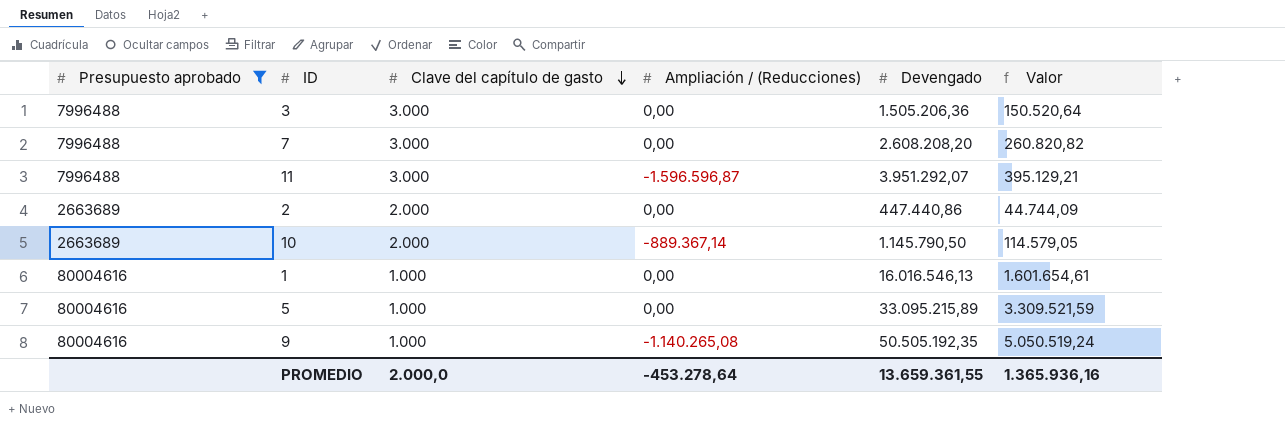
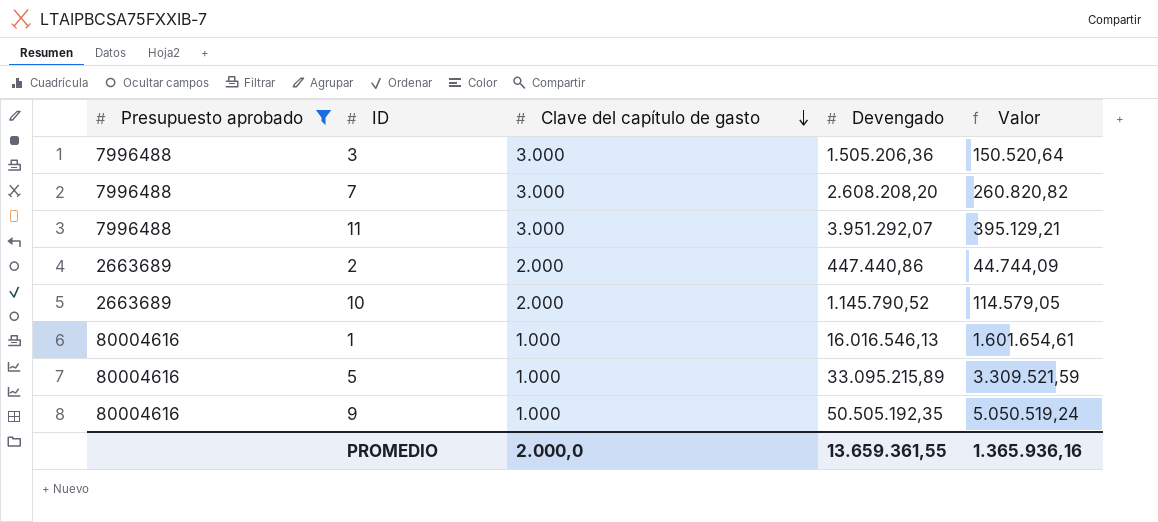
column Ampliación / (Reducciones) | position: 4 -> none
10 | Devengado: 1.145.790,50 -> 1.145.790,52

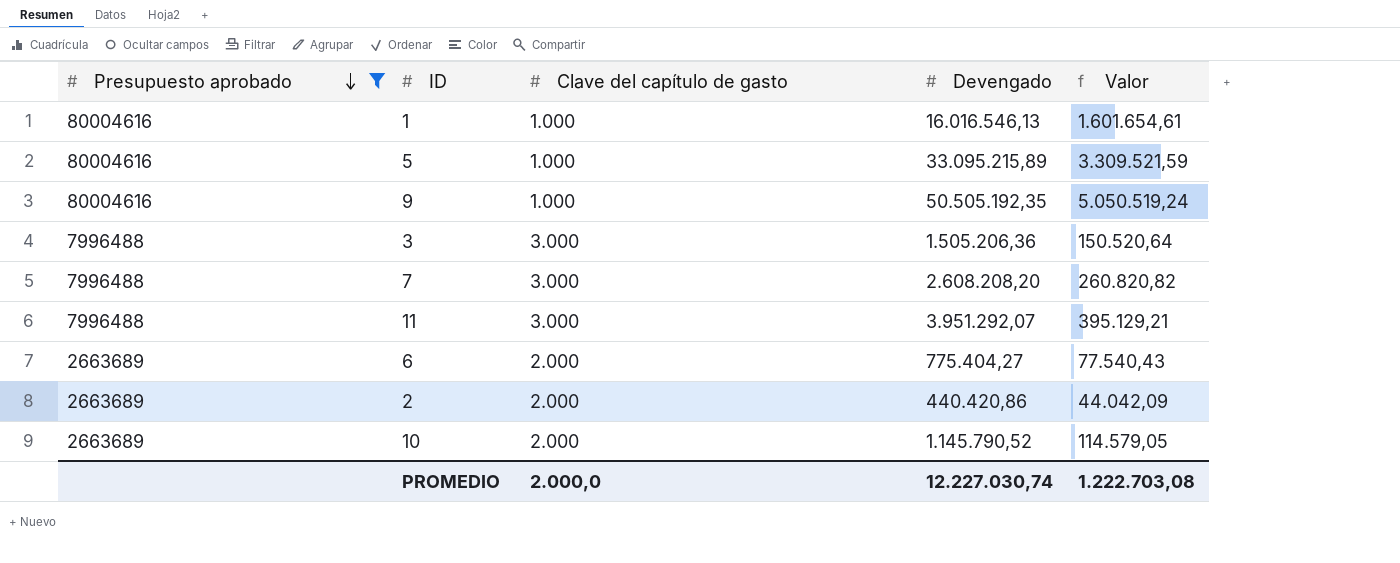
row order: Clave del capítulo de gasto descending -> Presupuesto aprobado descending
row 6: none -> 2663689 | 2.000 | 775.404,27 | 77.540,43
2 | Devengado: 447.440,86 -> 440.420,86
2 | Valor: 44.744,09 -> 44.042,09
PROMEDIO | Devengado: 13.659.361,55 -> 12.227.030,74
PROMEDIO | Valor: 1.365.936,16 -> 1.222.703,08

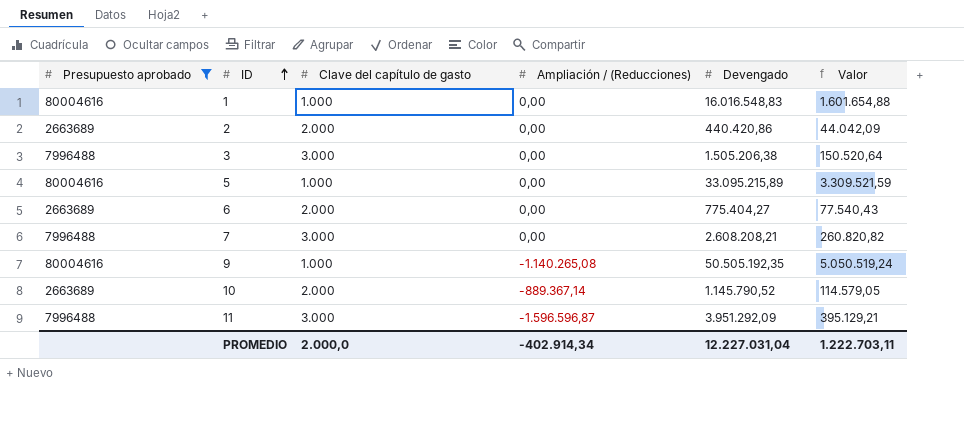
row order: Presupuesto aprobado descending -> ID ascending
column Ampliación / (Reducciones) | position: none -> 4
1 | Devengado: 16.016.546,13 -> 16.016.548,83
1 | Valor: 1.601.654,61 -> 1.601.654,88
3 | Devengado: 1.505.206,36 -> 1.505.206,38
7 | Devengado: 2.608.208,20 -> 2.608.208,21
11 | Devengado: 3.951.292,07 -> 3.951.292,09
PROMEDIO | Devengado: 12.227.030,74 -> 12.227.031,04
PROMEDIO | Valor: 1.222.703,08 -> 1.222.703,11

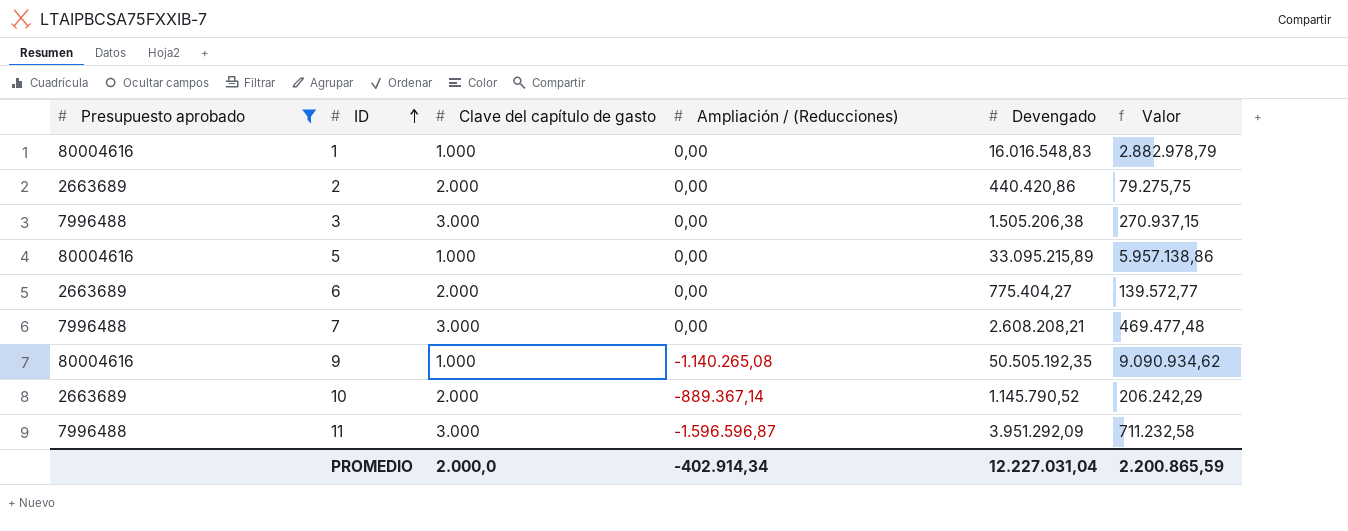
column Valor | formula: [Devengado] * 0,1 -> [Devengado] * 0,18
PROMEDIO | Valor: 1.222.703,11 -> 2.200.865,59

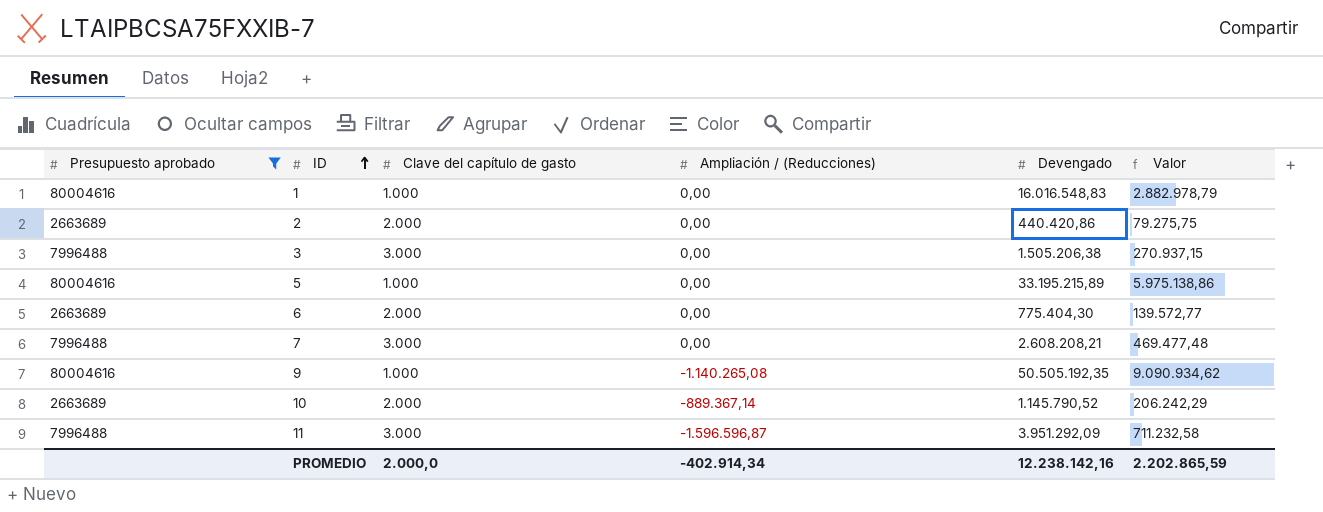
5 | Devengado: 33.095.215,89 -> 33.195.215,89
5 | Valor: 5.957.138,86 -> 5.975.138,86
6 | Devengado: 775.404,27 -> 775.404,30
PROMEDIO | Devengado: 12.227.031,04 -> 12.238.142,16
PROMEDIO | Valor: 2.200.865,59 -> 2.202.865,59

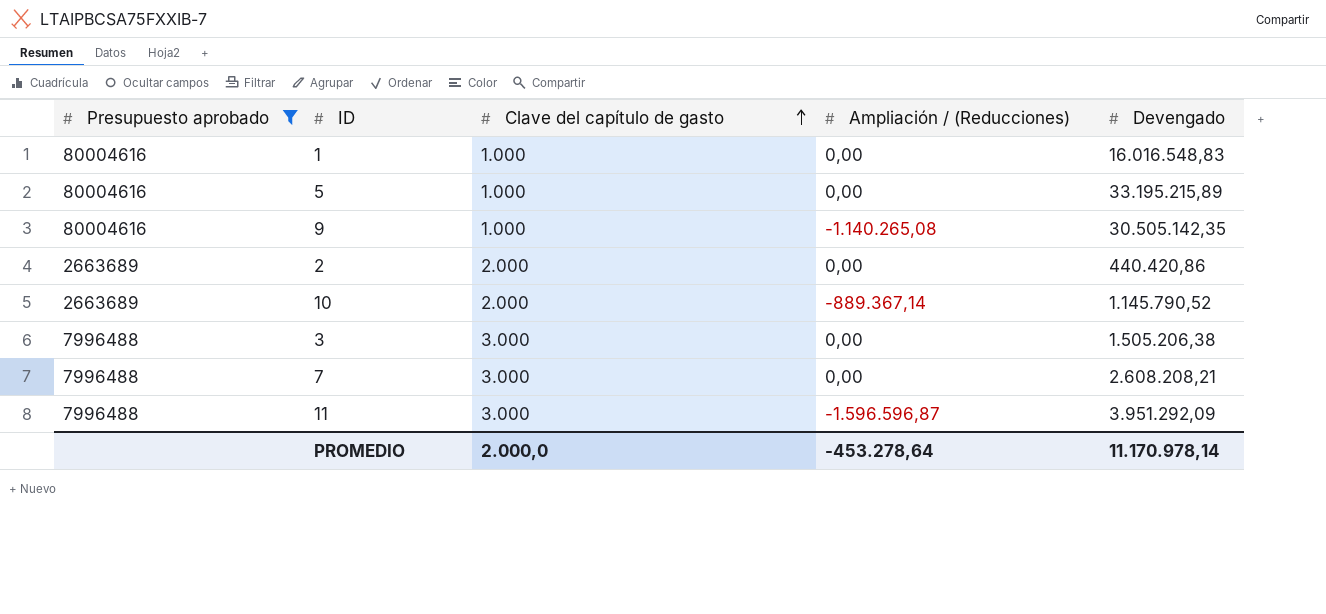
row order: ID ascending -> Clave del capítulo de gasto ascending
column Valor | formula: [Devengado] * 0,18 -> none
row 6: 2663689 | 2.000 | 0,00 | 775.404,30 | 139.572,77 -> none
9 | Devengado: 50.505.192,35 -> 30.505.142,35
PROMEDIO | Ampliación / (Reducciones): -402.914,34 -> -453.278,64
PROMEDIO | Devengado: 12.238.142,16 -> 11.170.978,14

